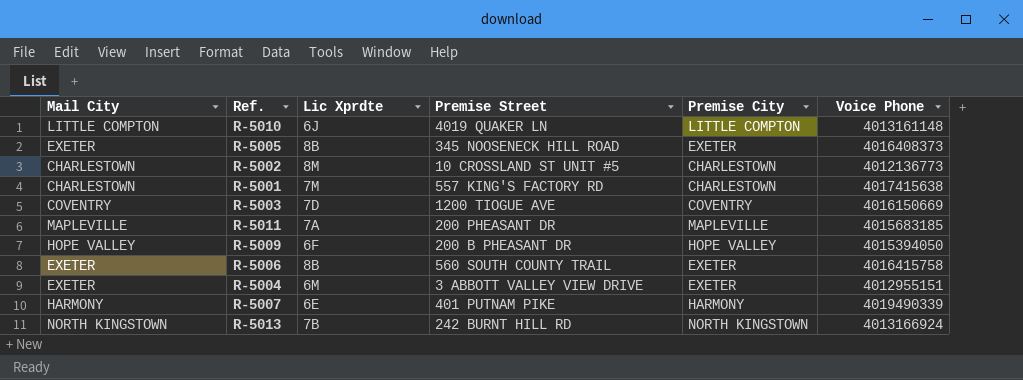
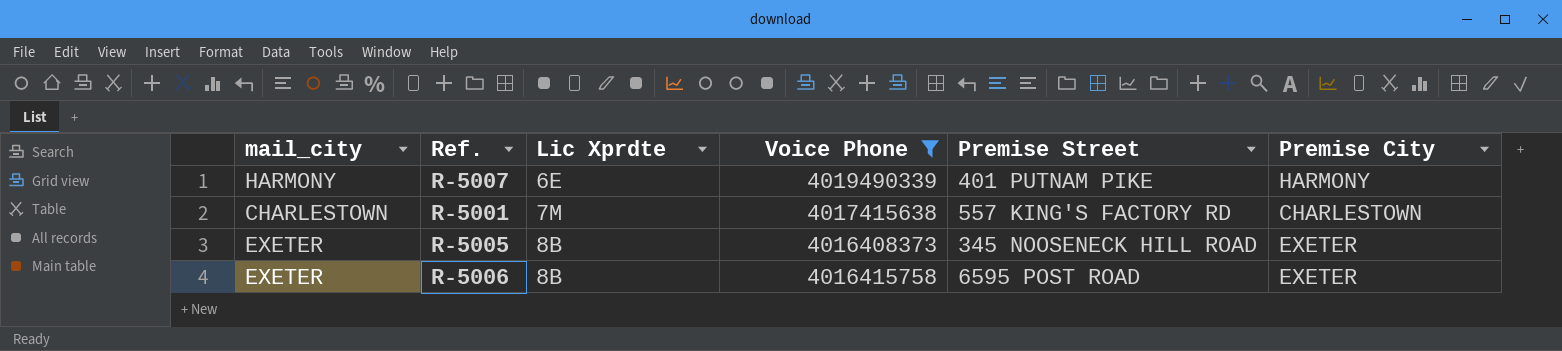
filter: none -> Voice Phone >= 4016408373
row order: none -> Lic Xprdte ascending
column name: Mail City -> mail_city
column Voice Phone | position: 6 -> 4
R-5006 | Premise Street: 560 SOUTH COUNTY TRAIL -> 6595 POST ROAD

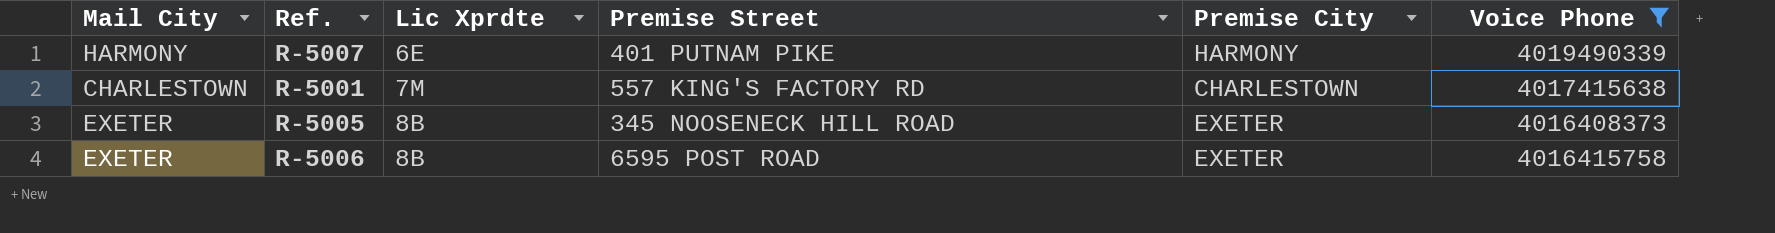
column name: mail_city -> Mail City
column Voice Phone | position: 4 -> 6

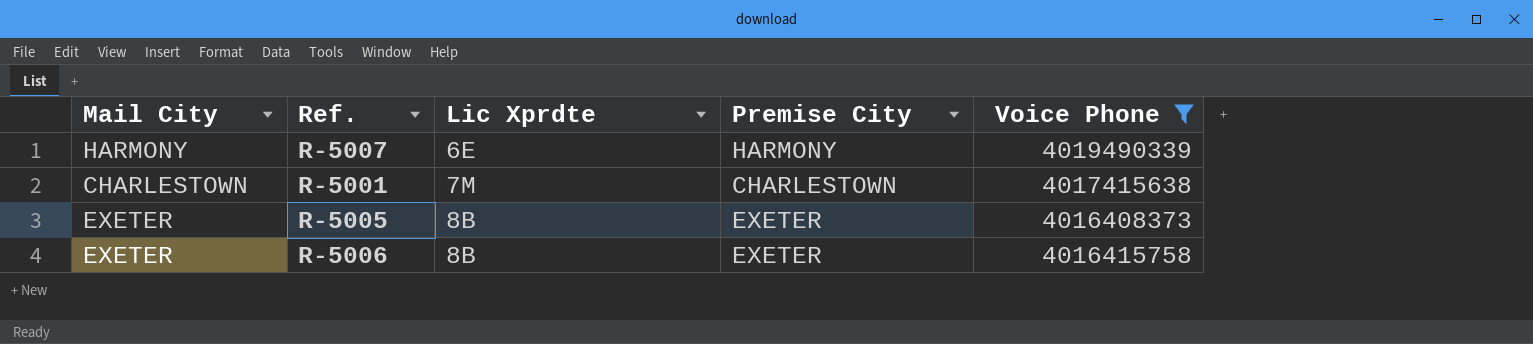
column Premise Street | position: 4 -> none

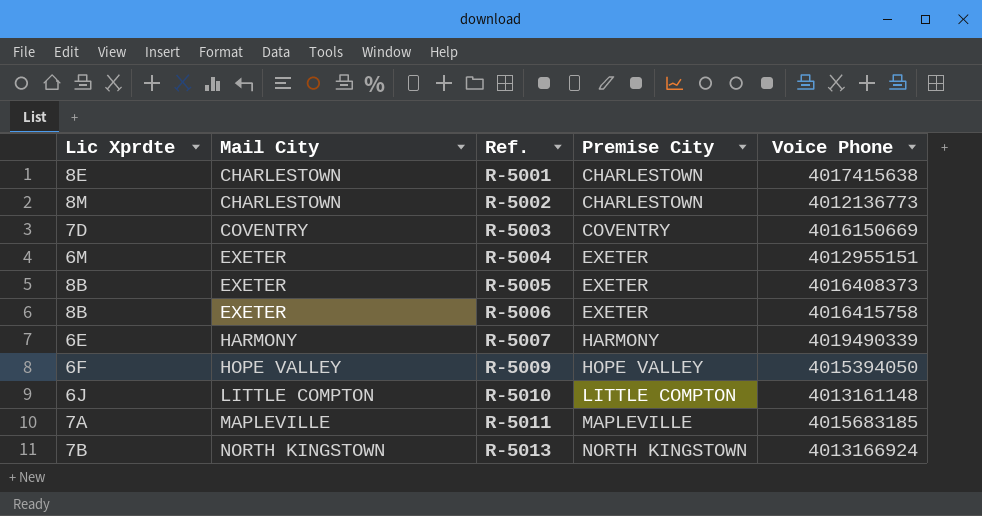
filter: Voice Phone >= 4016408373 -> none
row order: Lic Xprdte ascending -> Mail City ascending
column Lic Xprdte | position: 3 -> 1
R-5001 | Lic Xprdte: 7M -> 8E

